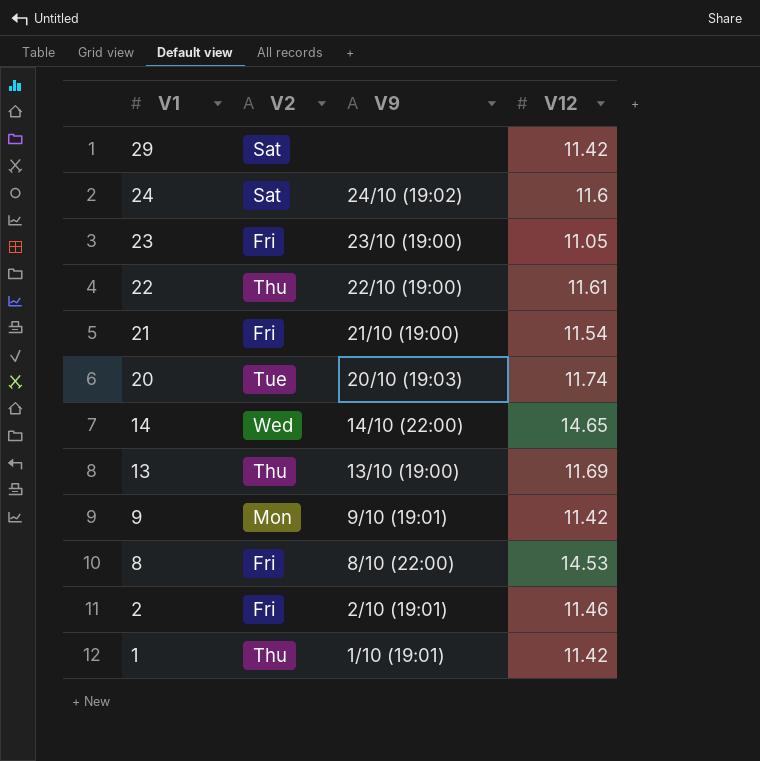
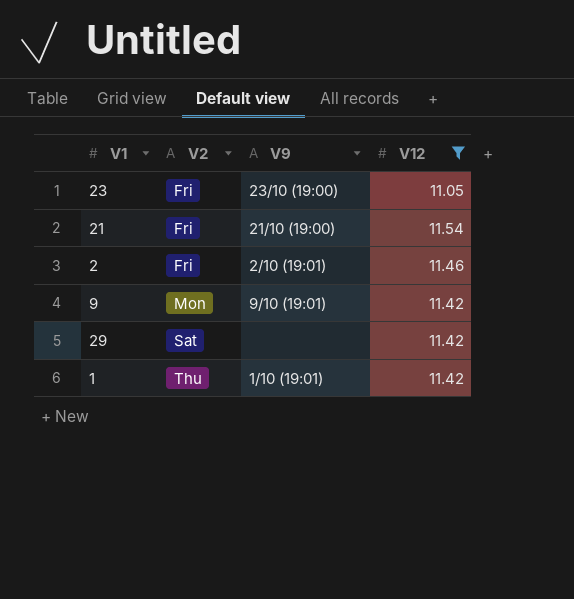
filter: none -> V12 <= 11.54
row order: V1 descending -> V2 ascending

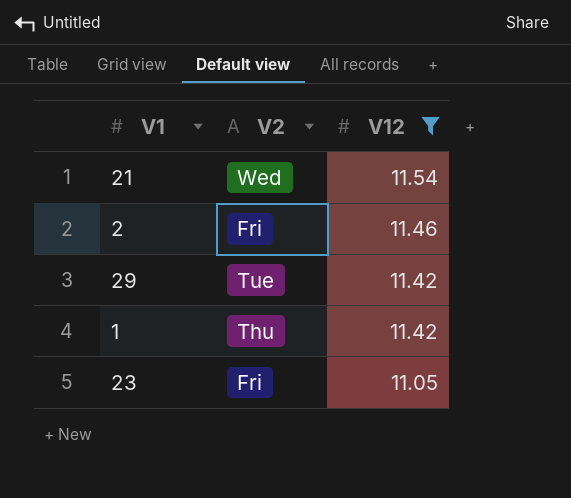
row order: V2 ascending -> V12 descending
column V9 | position: 3 -> none
row 9: Mon | 9/10 (19:01) | 11.42 -> none
21 | V2: Fri -> Wed
29 | V2: Sat -> Tue

